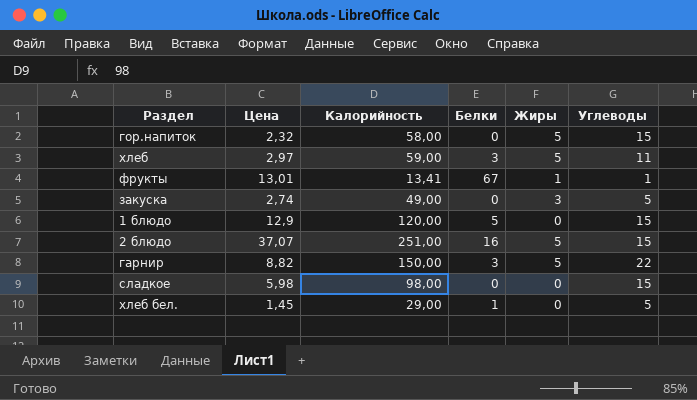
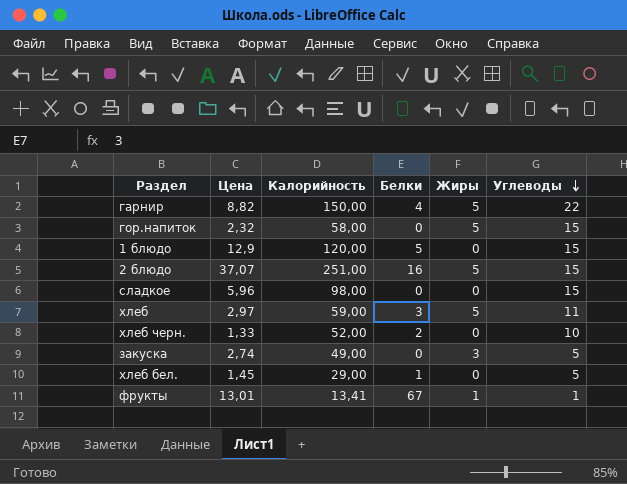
row order: none -> Углеводы descending
гарнир | Белки: 3 -> 4
сладкое | Цена: 5,98 -> 5,96
row хлеб черн.: none -> 1,33 | 52,00 | 2 | 0 | 10

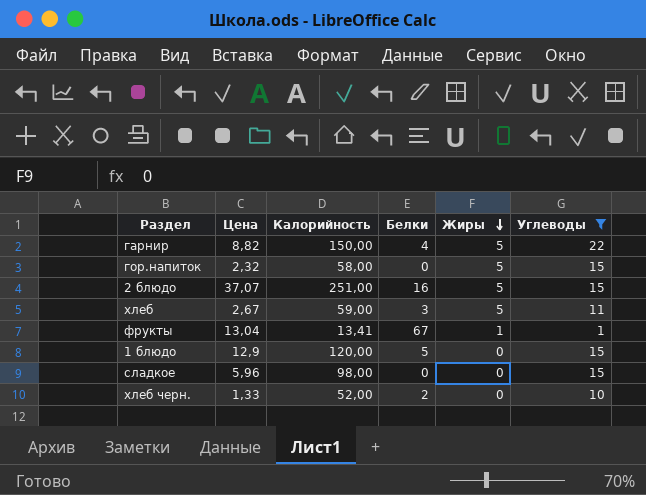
filter: none -> Углеводы != 5
row order: Углеводы descending -> Жиры descending
хлеб | Цена: 2,97 -> 2,67
фрукты | Цена: 13,01 -> 13,04

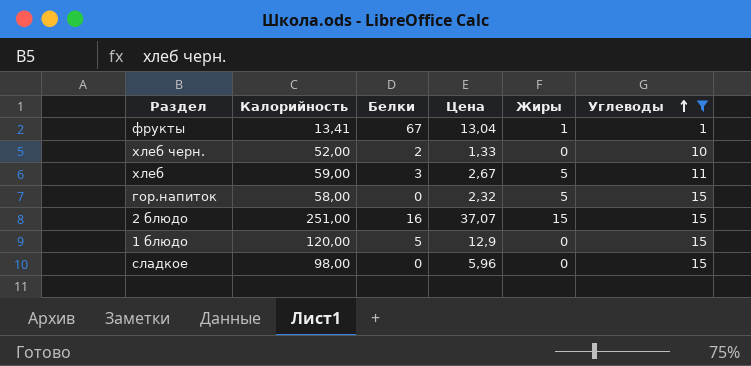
row order: Жиры descending -> Углеводы ascending
column Цена | position: 2 -> 4
row гарнир: 8,82 | 150,00 | 4 | 5 | 22 -> none
2 блюдо | Жиры: 5 -> 15

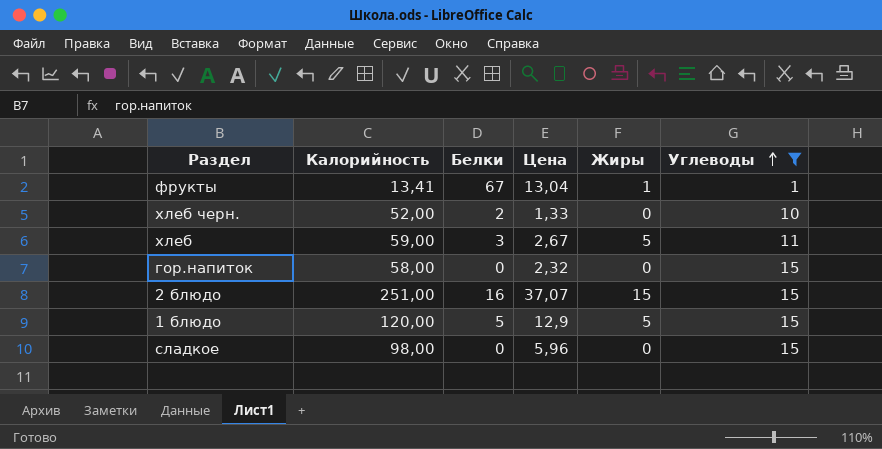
гор.напиток | Жиры: 5 -> 0
1 блюдо | Жиры: 0 -> 5

